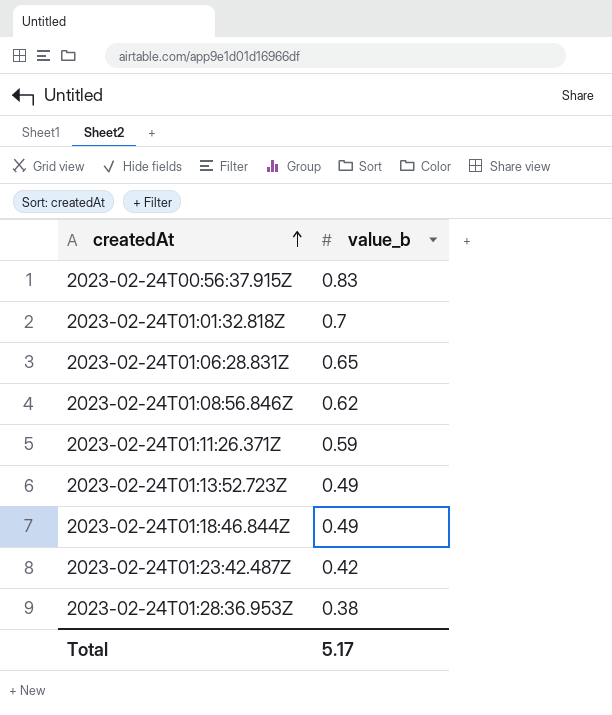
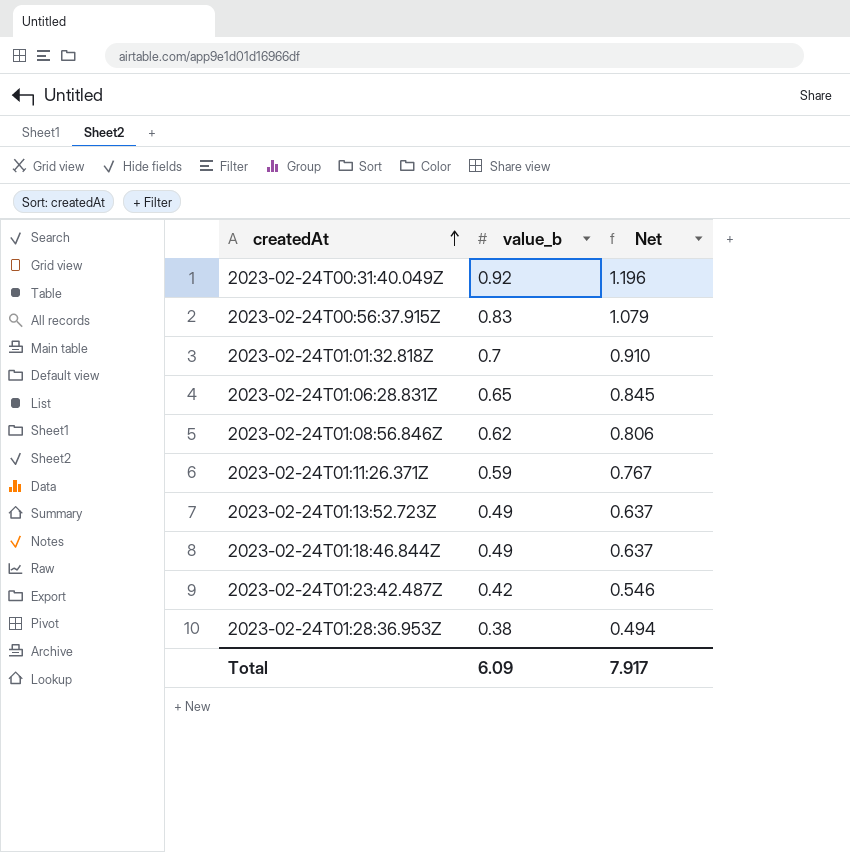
column Net | formula: none -> [value_b] * 1.3
row 2023-02-24T00:31:40.049Z: none -> 0.92 | 1.196
Total | value_b: 5.17 -> 6.09

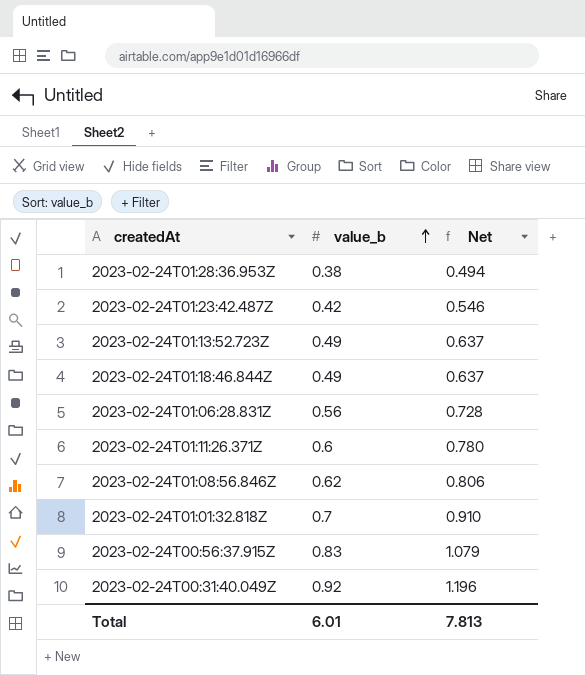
row order: createdAt ascending -> value_b ascending
2023-02-24T01:06:28.831Z | value_b: 0.65 -> 0.56
2023-02-24T01:06:28.831Z | Net: 0.845 -> 0.728
2023-02-24T01:11:26.371Z | value_b: 0.59 -> 0.6
2023-02-24T01:11:26.371Z | Net: 0.767 -> 0.780
Total | value_b: 6.09 -> 6.01
Total | Net: 7.917 -> 7.813

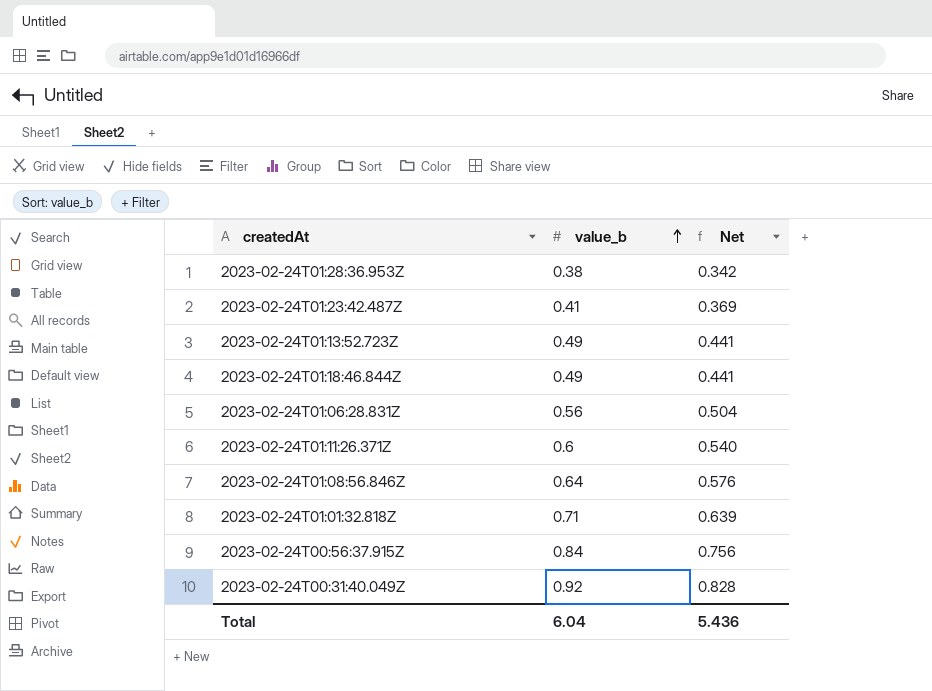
column Net | formula: [value_b] * 1.3 -> [value_b] * 0.9
2023-02-24T01:23:42.487Z | value_b: 0.42 -> 0.41
2023-02-24T01:08:56.846Z | value_b: 0.62 -> 0.64
2023-02-24T01:01:32.818Z | value_b: 0.7 -> 0.71
2023-02-24T00:56:37.915Z | value_b: 0.83 -> 0.84
Total | value_b: 6.01 -> 6.04
Total | Net: 7.813 -> 5.436

